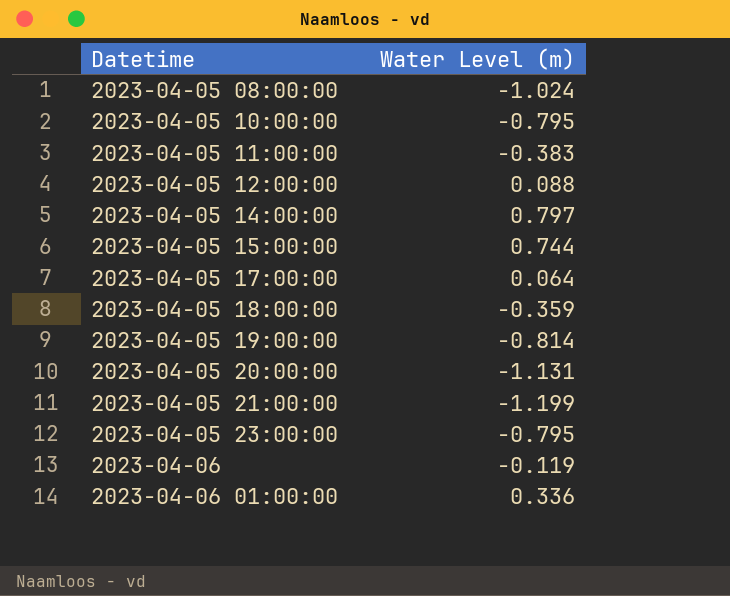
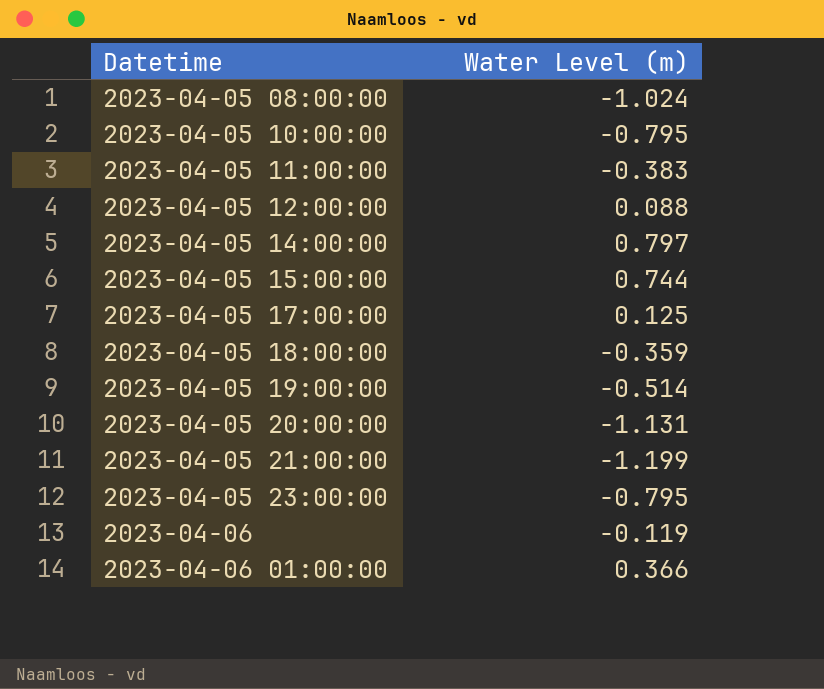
2023-04-05 17:00:00 | Water Level (m): 0.064 -> 0.125
2023-04-05 19:00:00 | Water Level (m): -0.814 -> -0.514
2023-04-06 01:00:00 | Water Level (m): 0.336 -> 0.366

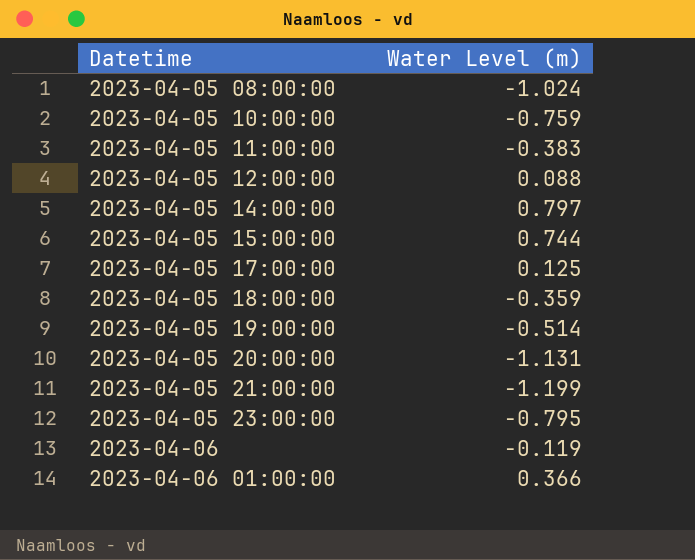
2023-04-05 10:00:00 | Water Level (m): -0.795 -> -0.759

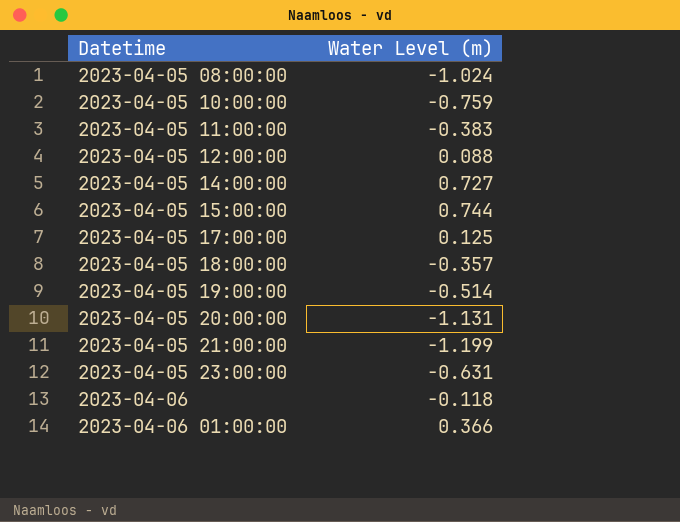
2023-04-05 14:00:00 | Water Level (m): 0.797 -> 0.727
2023-04-05 18:00:00 | Water Level (m): -0.359 -> -0.357
2023-04-05 23:00:00 | Water Level (m): -0.795 -> -0.631
2023-04-06 | Water Level (m): -0.119 -> -0.118

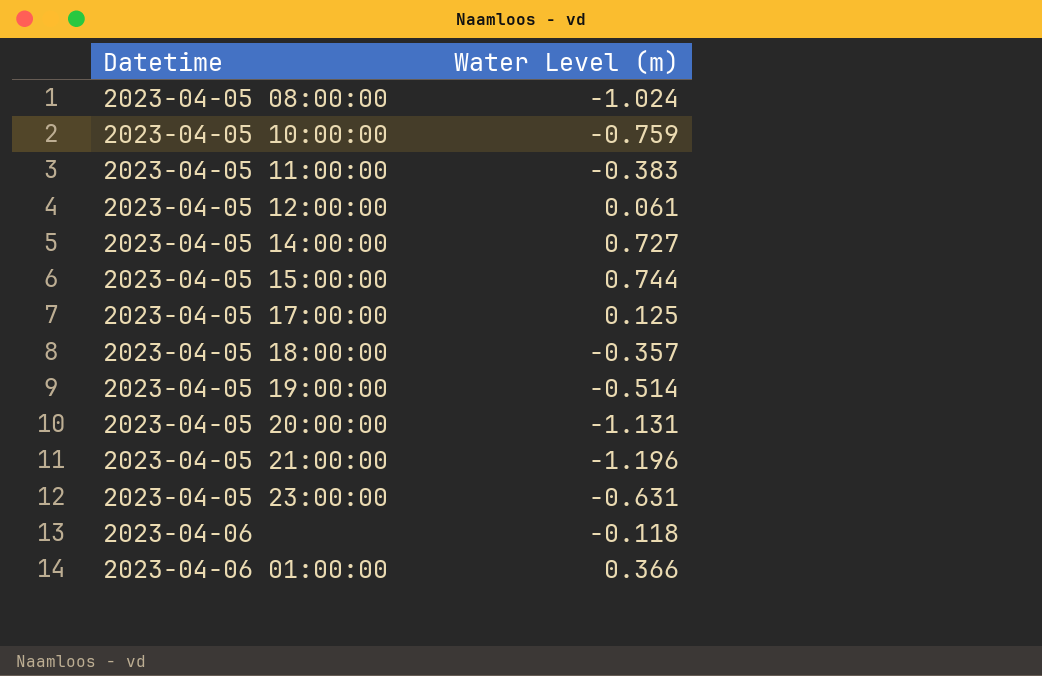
2023-04-05 12:00:00 | Water Level (m): 0.088 -> 0.061
2023-04-05 21:00:00 | Water Level (m): -1.199 -> -1.196

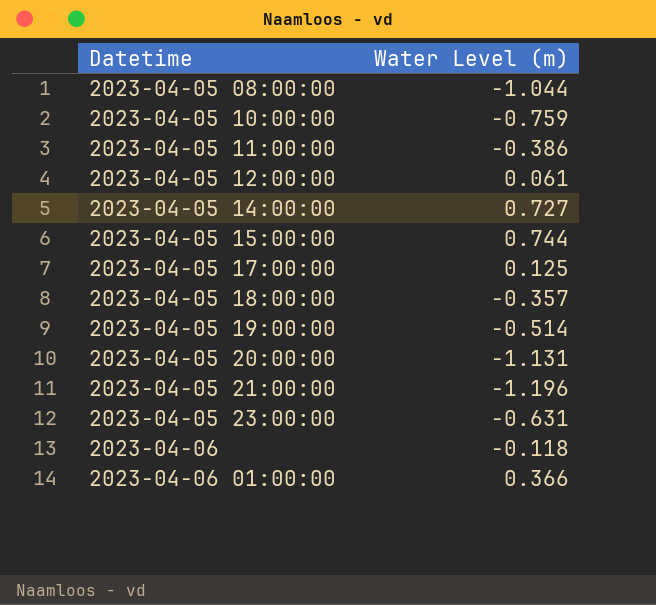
2023-04-05 08:00:00 | Water Level (m): -1.024 -> -1.044
2023-04-05 11:00:00 | Water Level (m): -0.383 -> -0.386

